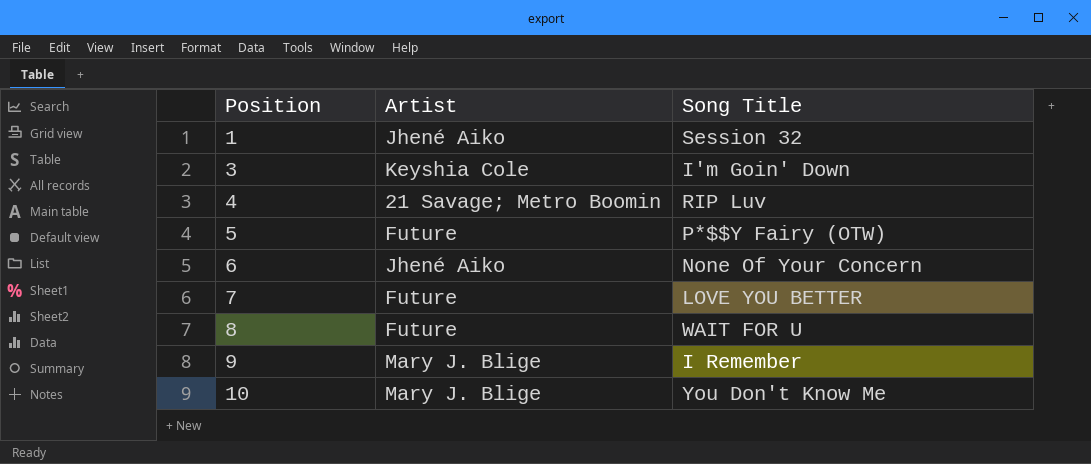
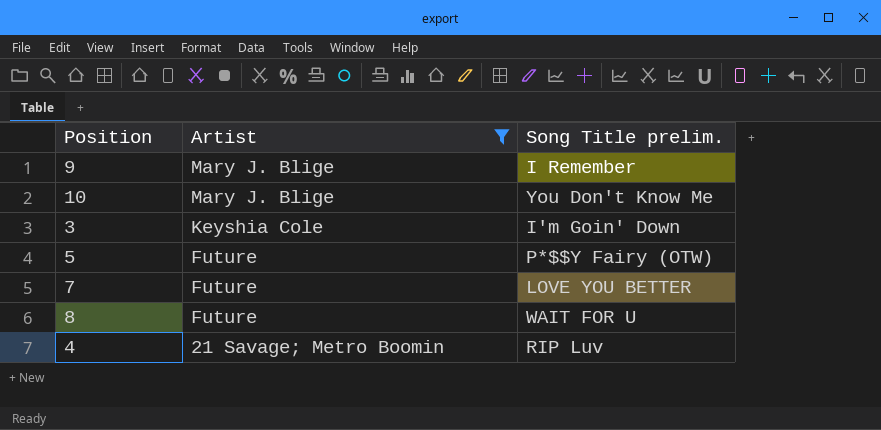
filter: none -> Artist != Jhené Aiko
row order: Position ascending -> Artist descending
column name: Song Title -> Song Title prelim.

